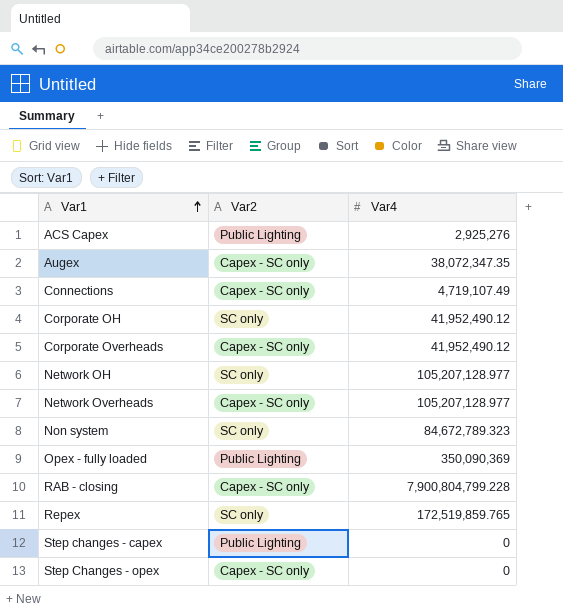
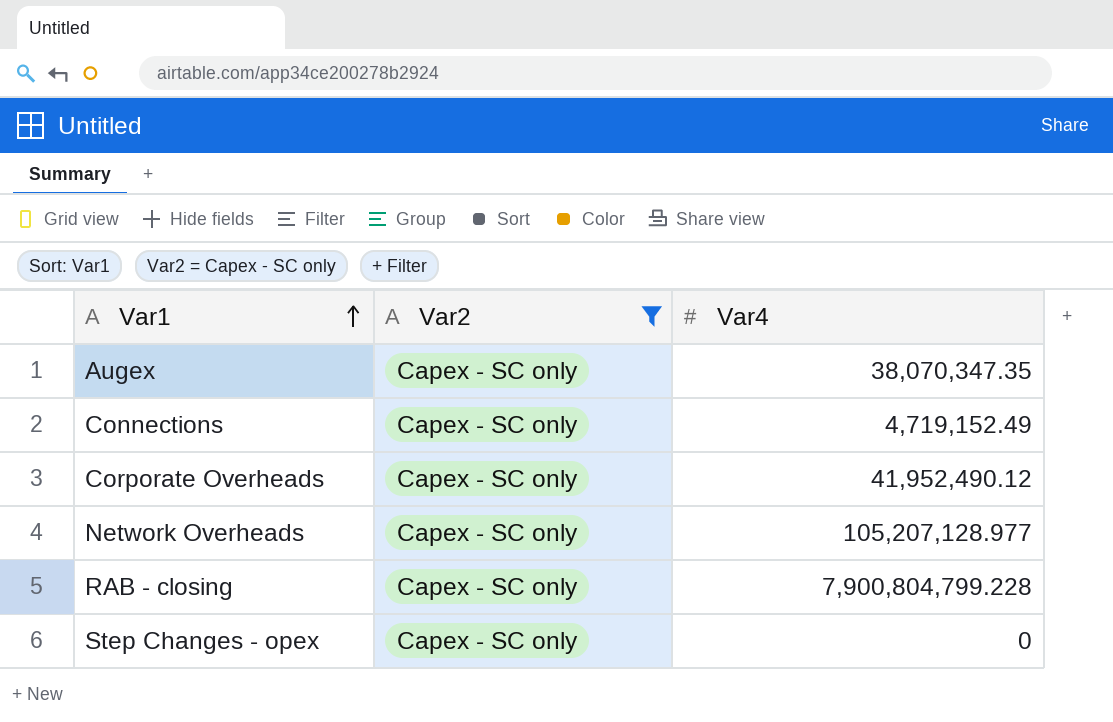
filter: none -> Var2 = Capex - SC only
Augex | Var4: 38,072,347.35 -> 38,070,347.35
Connections | Var4: 4,719,107.49 -> 4,719,152.49

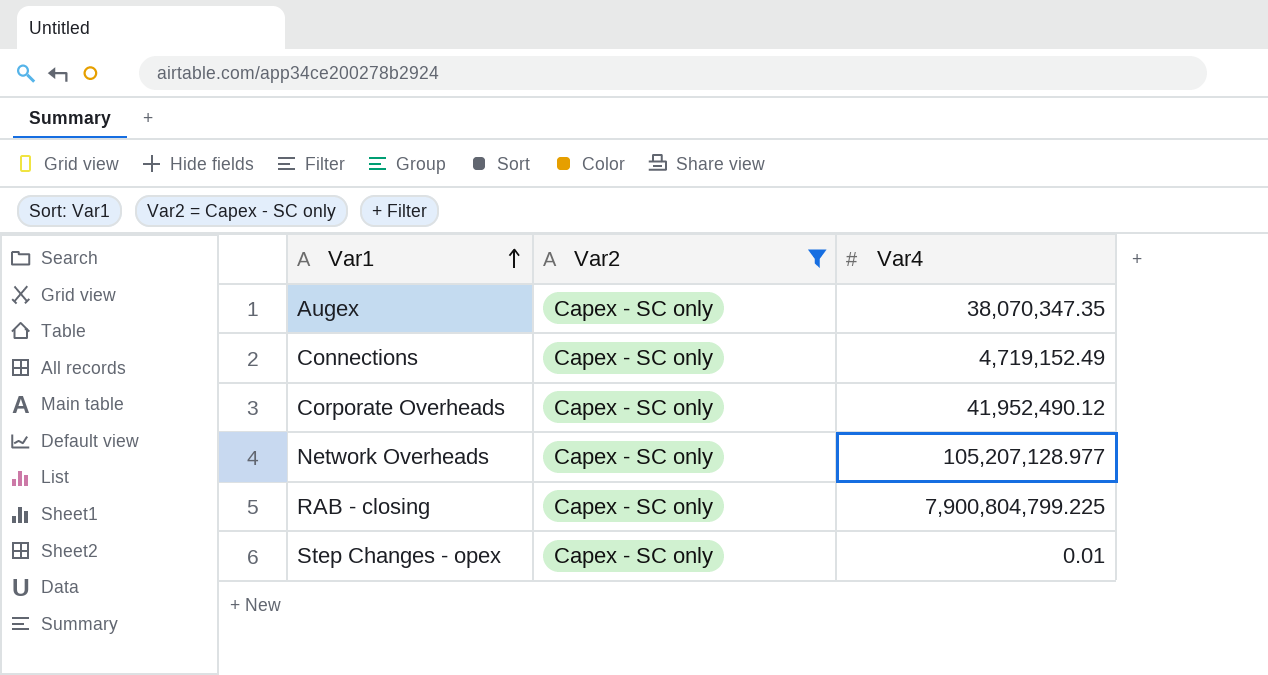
RAB - closing | Var4: 7,900,804,799.228 -> 7,900,804,799.225
Step Changes - opex | Var4: 0 -> 0.01

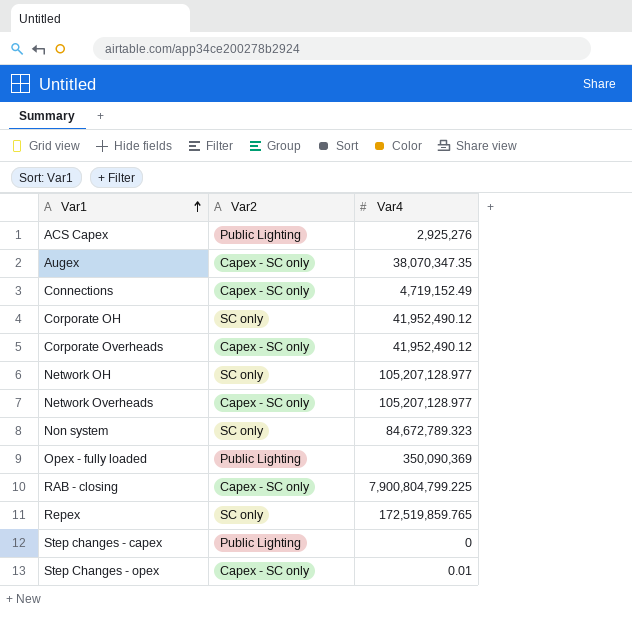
filter: Var2 = Capex - SC only -> none

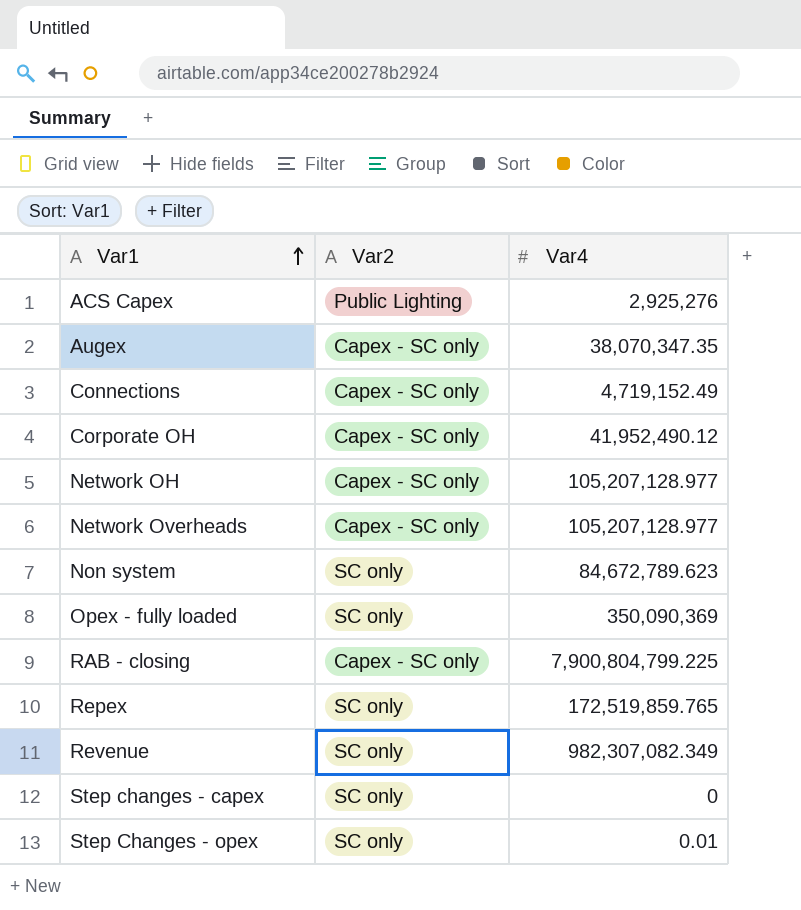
row Corporate Overheads: Capex - SC only | 41,952,490.12 -> none
Corporate OH | Var2: SC only -> Capex - SC only
Network OH | Var2: SC only -> Capex - SC only
Non system | Var4: 84,672,789.323 -> 84,672,789.623
Opex - fully loaded | Var2: Public Lighting -> SC only
row Revenue: none -> SC only | 982,307,082.349
Step changes - capex | Var2: Public Lighting -> SC only
Step Changes - opex | Var2: Capex - SC only -> SC only

